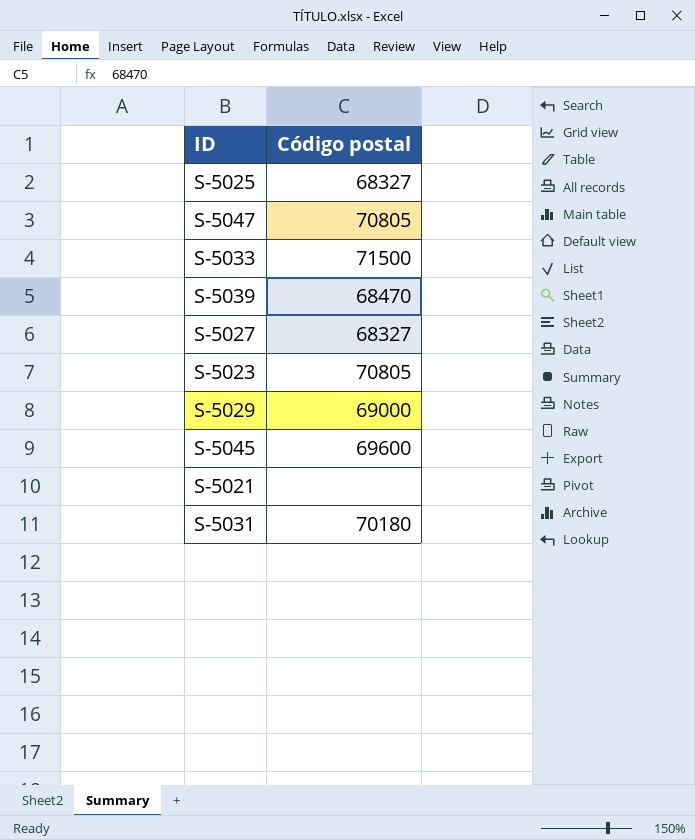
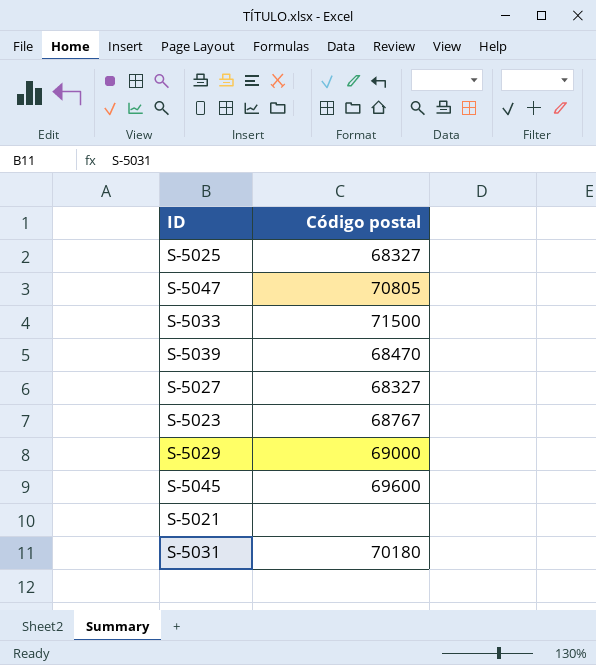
S-5023 | Código postal: 70805 -> 68767

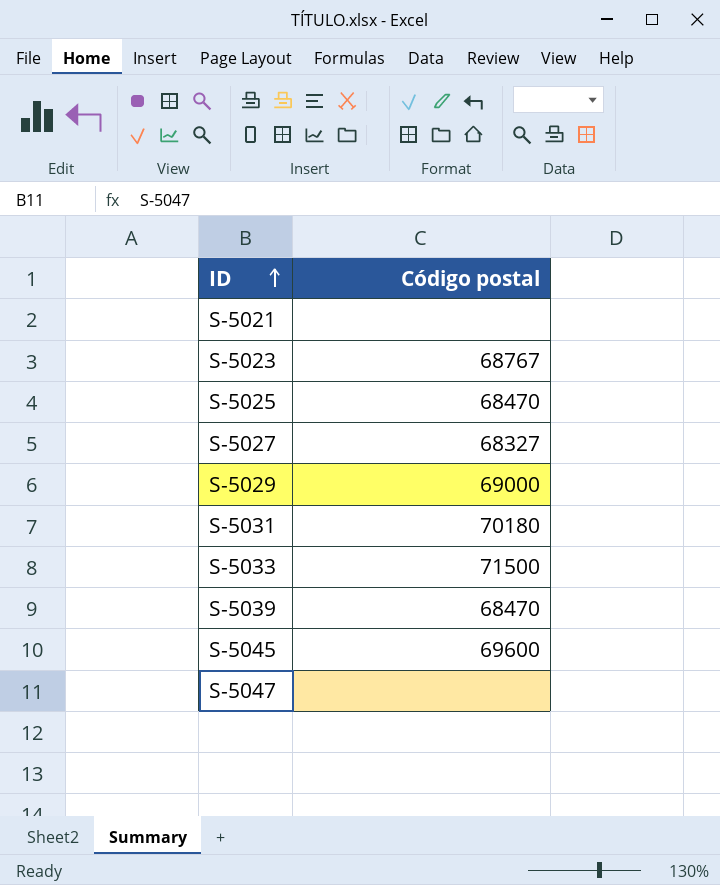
row order: none -> ID ascending
S-5025 | Código postal: 68327 -> 68470
S-5047 | Código postal: 70805 -> none

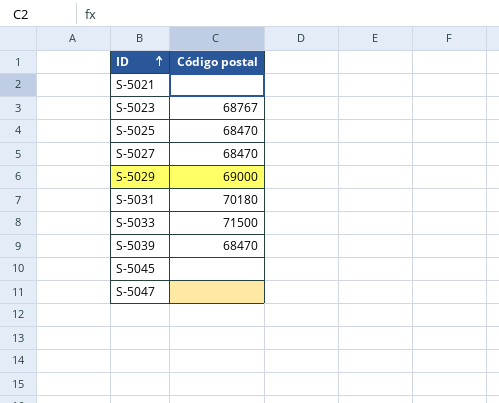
S-5027 | Código postal: 68327 -> 68470
S-5045 | Código postal: 69600 -> none

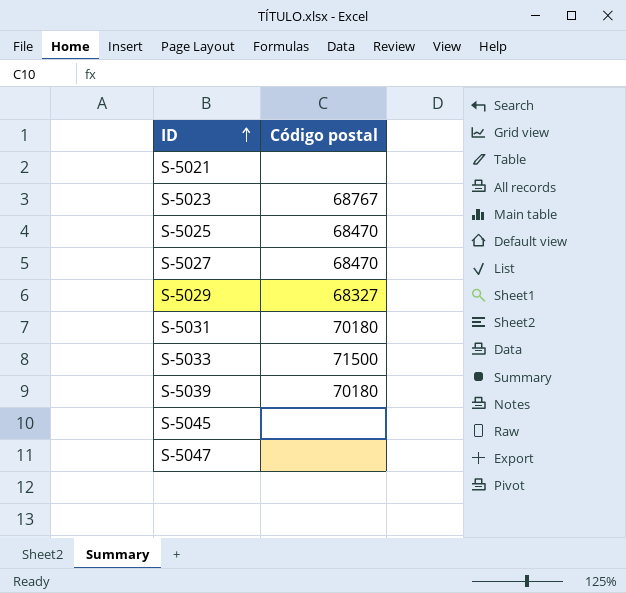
S-5029 | Código postal: 69000 -> 68327
S-5039 | Código postal: 68470 -> 70180

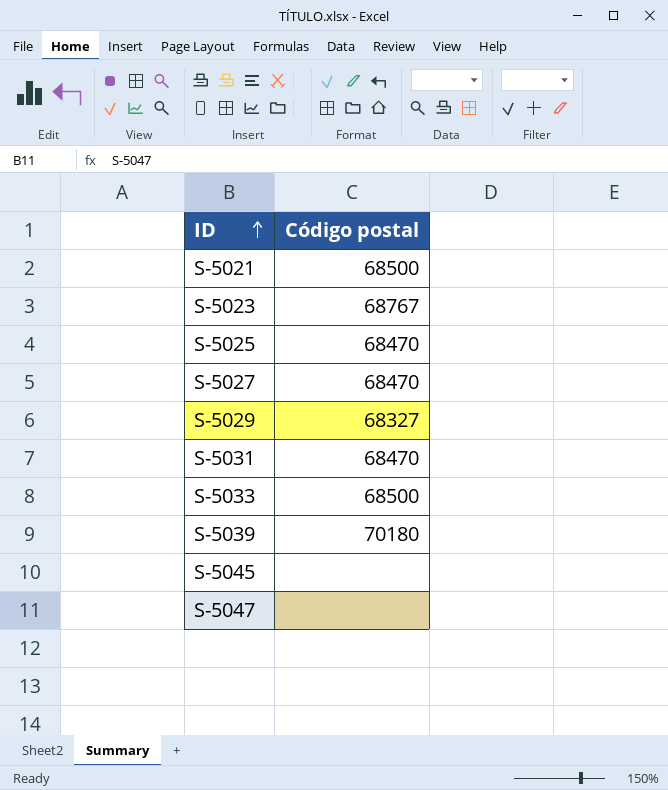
S-5021 | Código postal: none -> 68500
S-5031 | Código postal: 70180 -> 68470
S-5033 | Código postal: 71500 -> 68500

